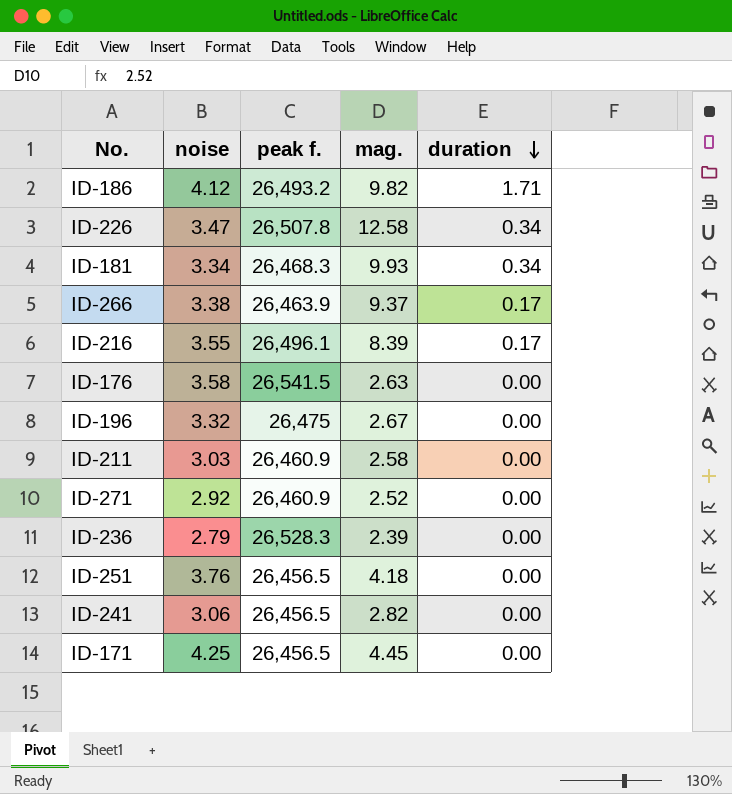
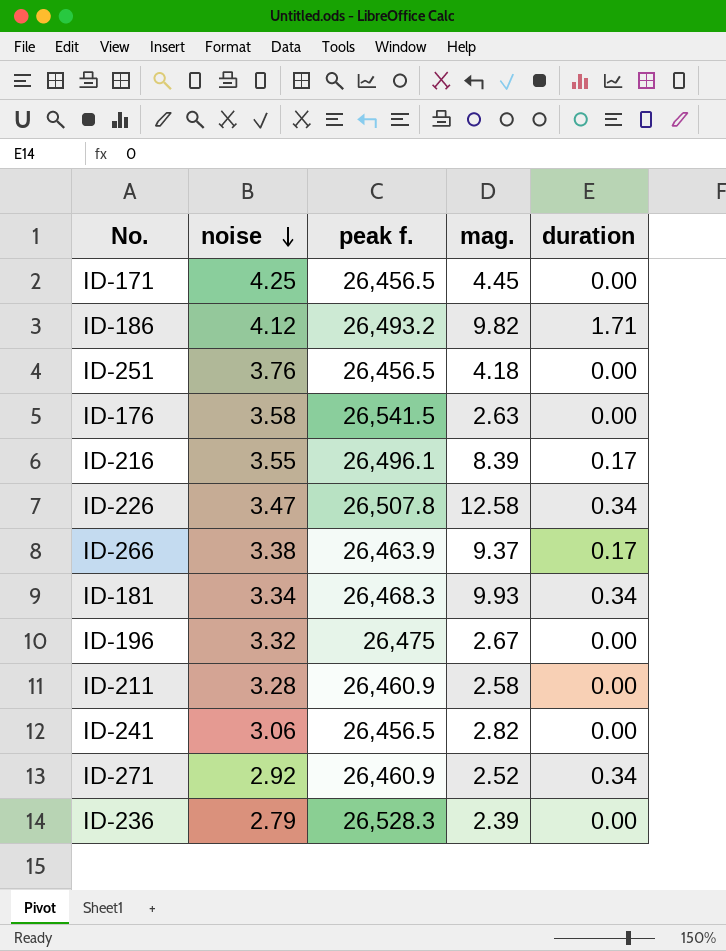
row order: duration descending -> noise descending
ID-211 | noise: 3.03 -> 3.28
ID-271 | duration: 0.00 -> 0.34

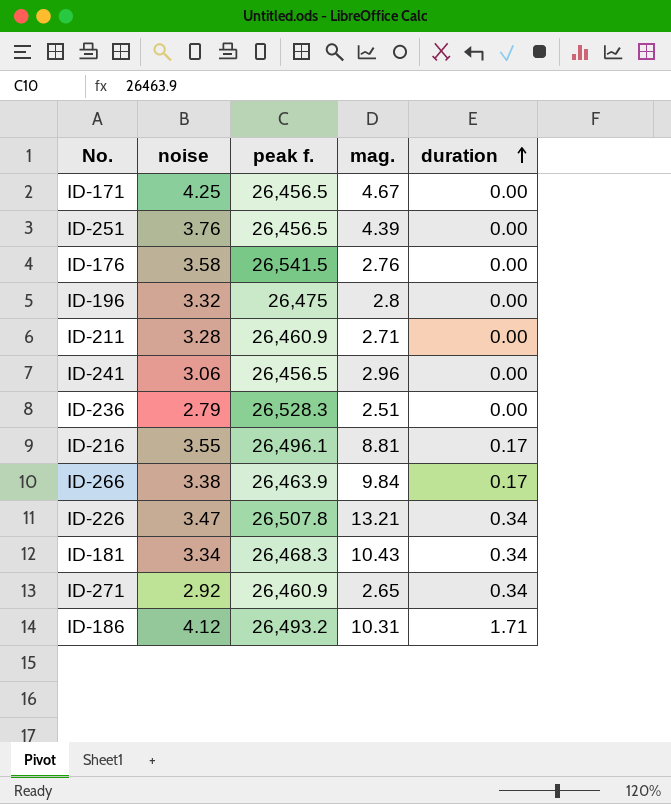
row order: noise descending -> duration ascending
ID-171 | mag.: 4.45 -> 4.67
ID-251 | mag.: 4.18 -> 4.39
ID-176 | mag.: 2.63 -> 2.76
ID-196 | mag.: 2.67 -> 2.8
ID-211 | mag.: 2.58 -> 2.71
ID-241 | mag.: 2.82 -> 2.96
ID-236 | mag.: 2.39 -> 2.51
ID-216 | mag.: 8.39 -> 8.81
ID-266 | mag.: 9.37 -> 9.84
ID-226 | mag.: 12.58 -> 13.21
ID-181 | mag.: 9.93 -> 10.43
ID-271 | mag.: 2.52 -> 2.65
ID-186 | mag.: 9.82 -> 10.31

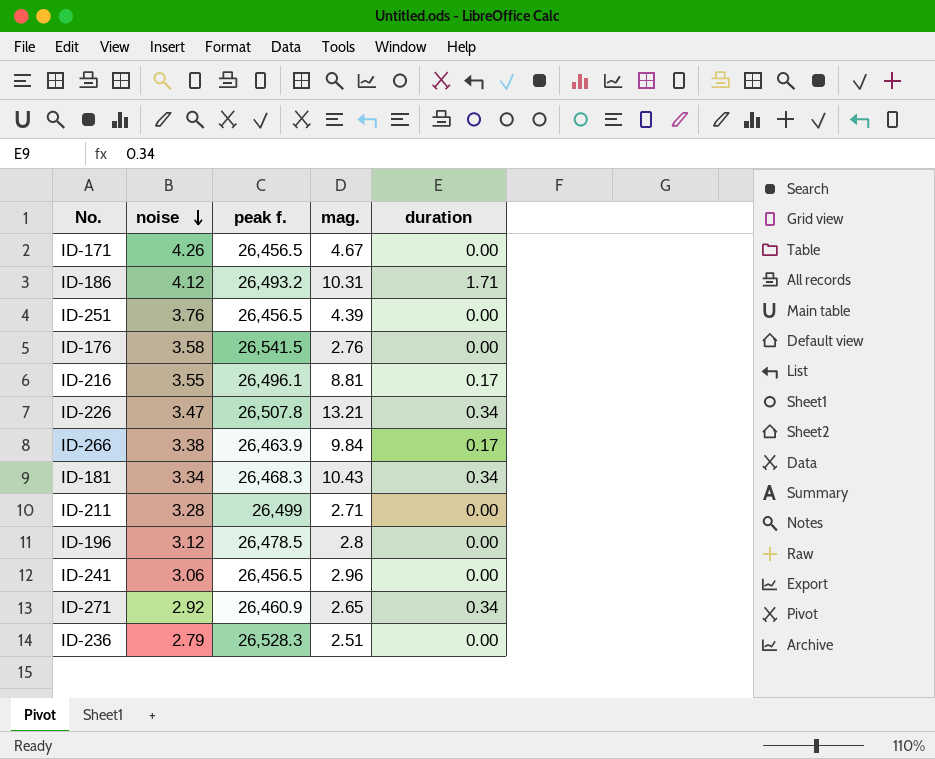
row order: duration ascending -> noise descending
ID-171 | noise: 4.25 -> 4.26
ID-211 | peak f.: 26,460.9 -> 26,499
ID-196 | noise: 3.32 -> 3.12
ID-196 | peak f.: 26,475 -> 26,478.5

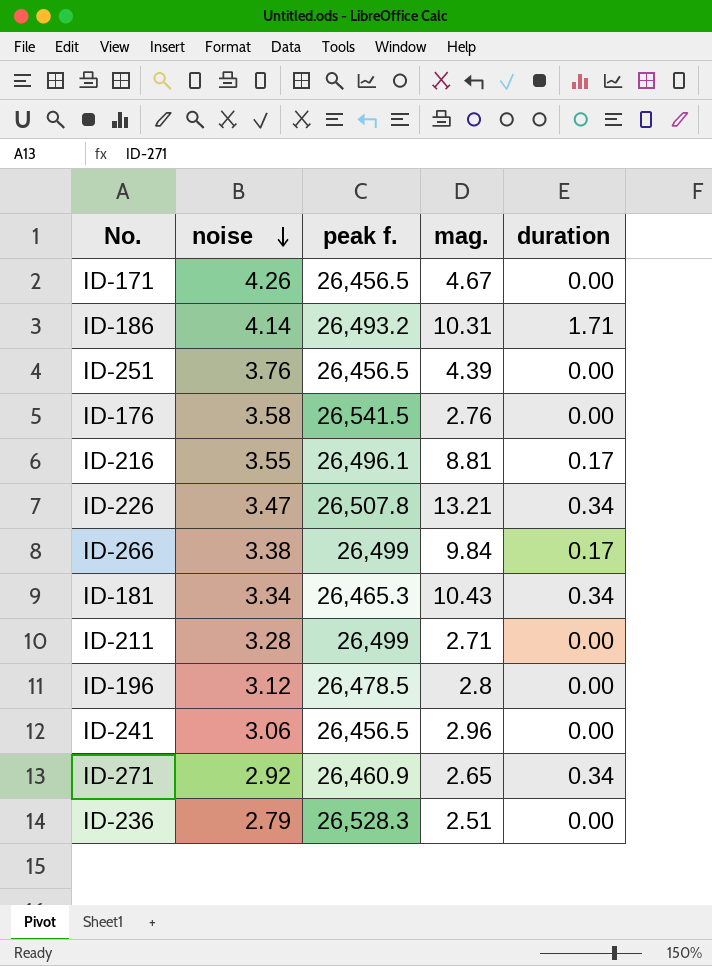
ID-186 | noise: 4.12 -> 4.14
ID-266 | peak f.: 26,463.9 -> 26,499
ID-181 | peak f.: 26,468.3 -> 26,465.3

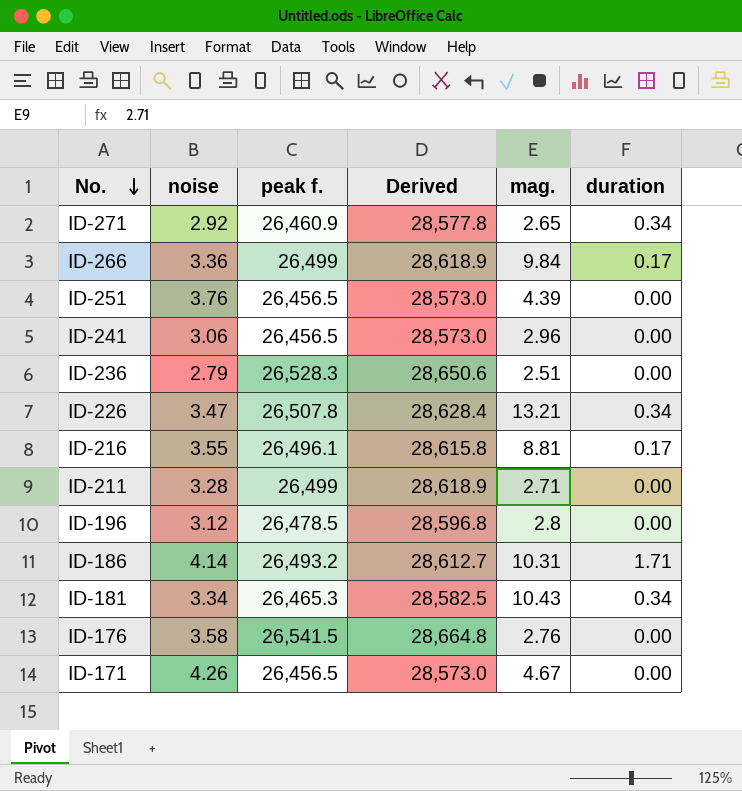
row order: noise descending -> No. descending
column Derived | formula: none -> [peak f.] * 1.08
ID-266 | noise: 3.38 -> 3.36

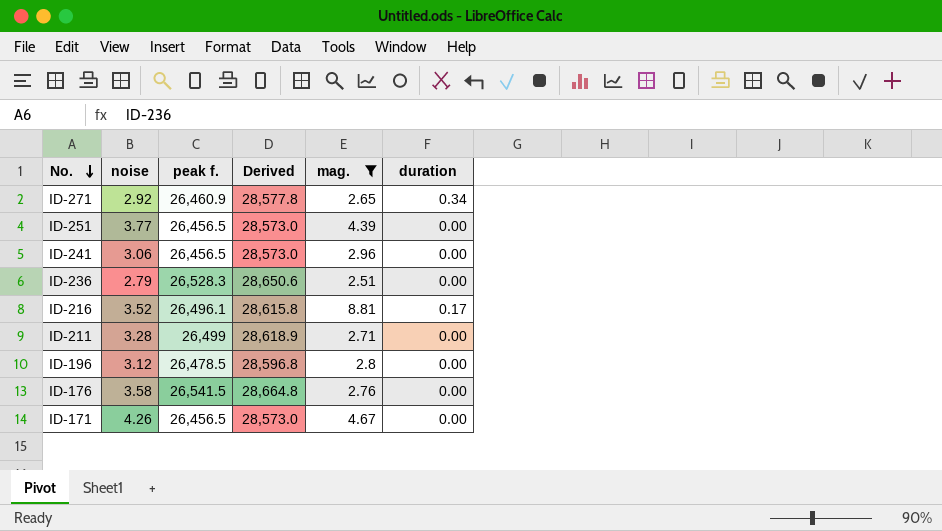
filter: none -> mag. <= 8.81
ID-251 | noise: 3.76 -> 3.77
ID-216 | noise: 3.55 -> 3.52

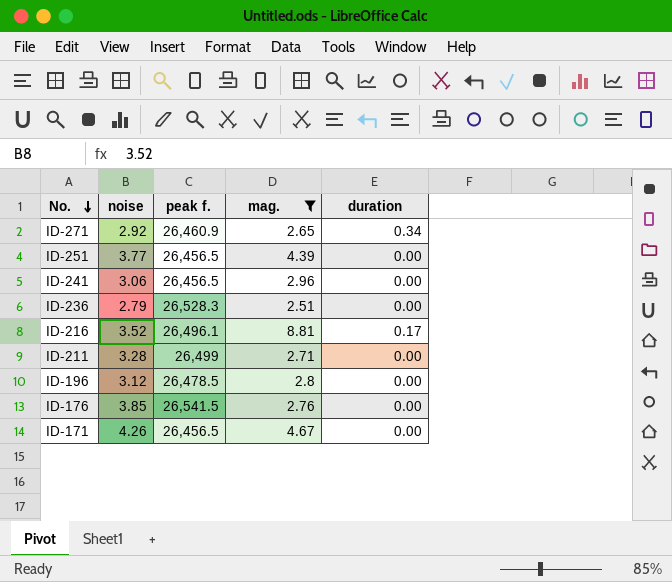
column Derived | formula: [peak f.] * 1.08 -> none
ID-176 | noise: 3.58 -> 3.85

